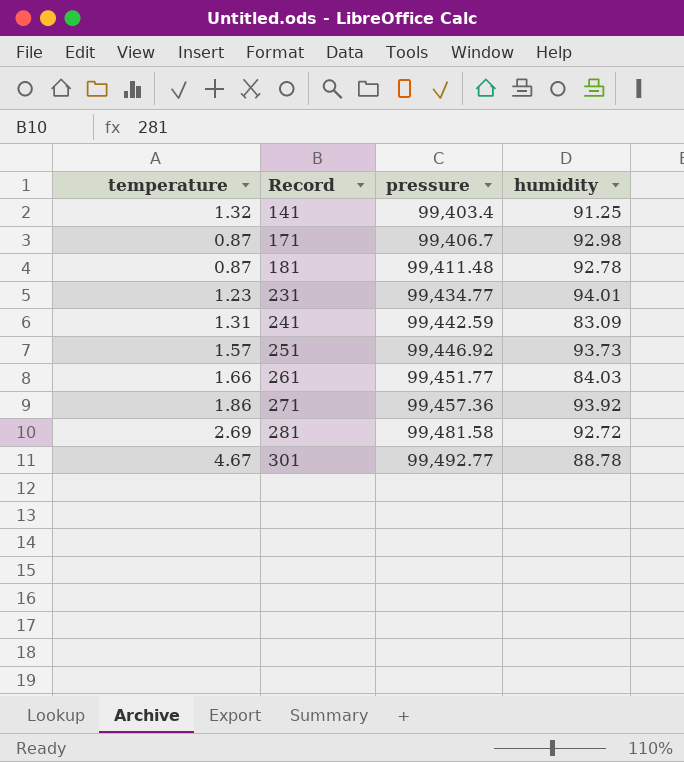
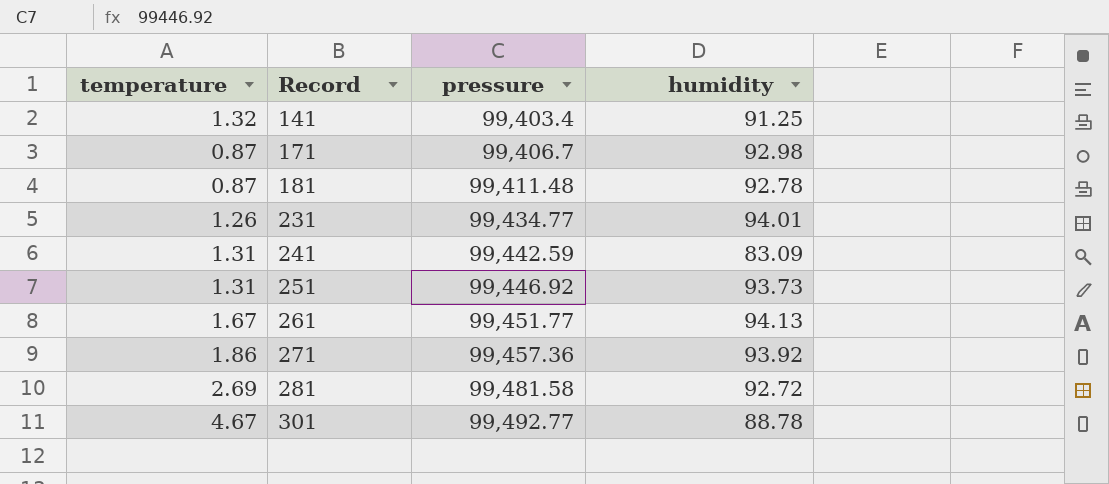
231 | temperature: 1.23 -> 1.26
251 | temperature: 1.57 -> 1.31
261 | temperature: 1.66 -> 1.67
261 | humidity: 84.03 -> 94.13

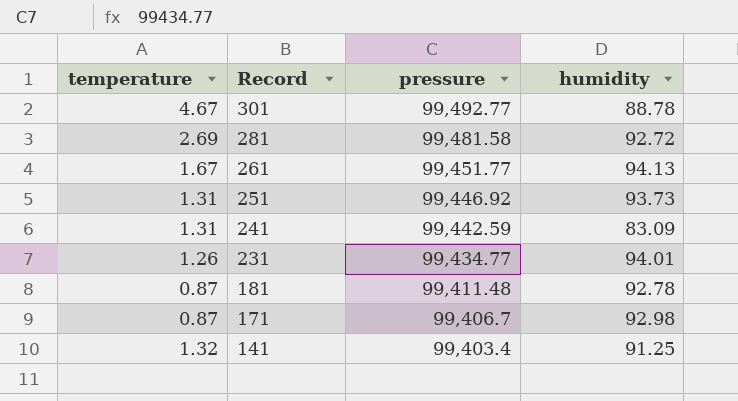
row order: Record ascending -> Record descending
row 271: 1.86 | 99,457.36 | 93.92 -> none

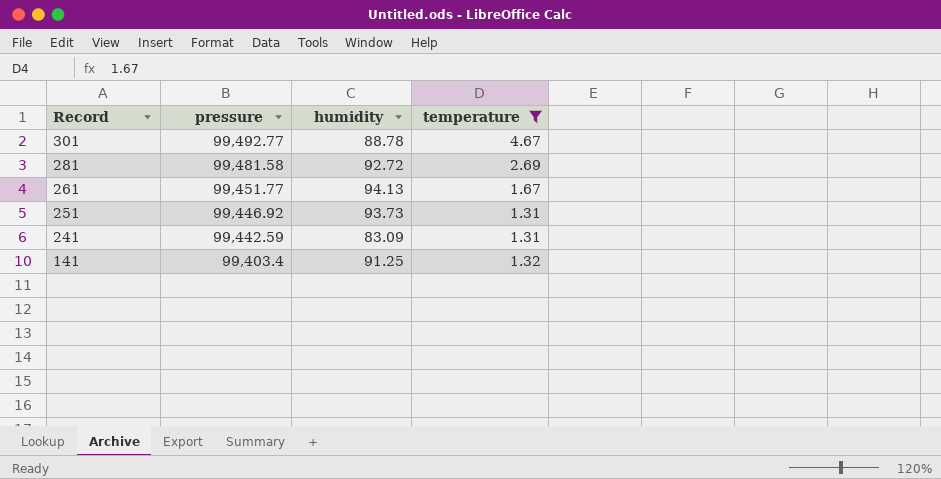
filter: none -> temperature >= 1.31
column temperature | position: 1 -> 4

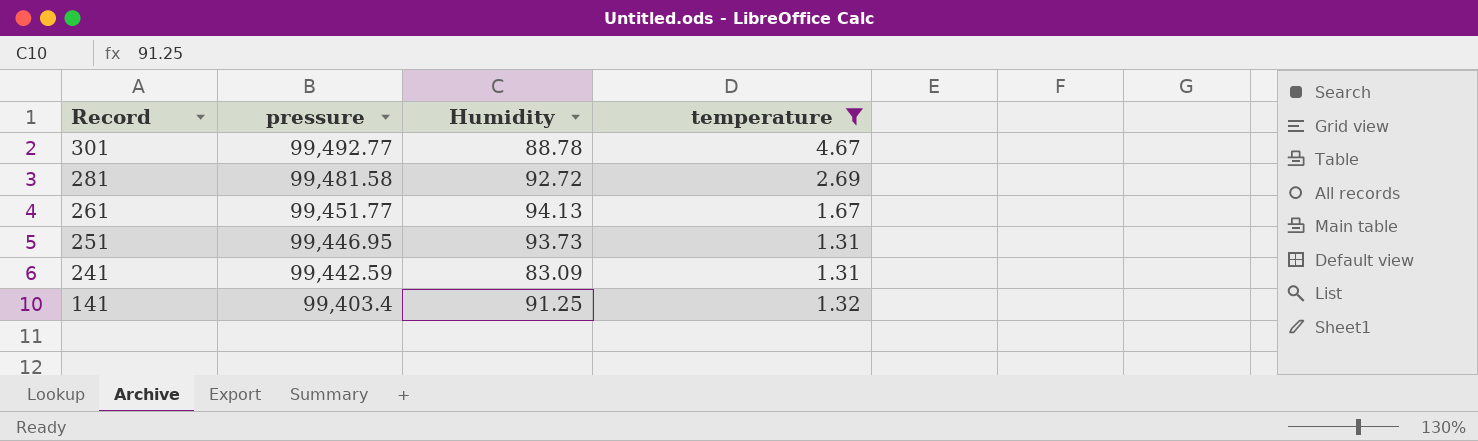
column name: humidity -> Humidity
251 | pressure: 99,446.92 -> 99,446.95

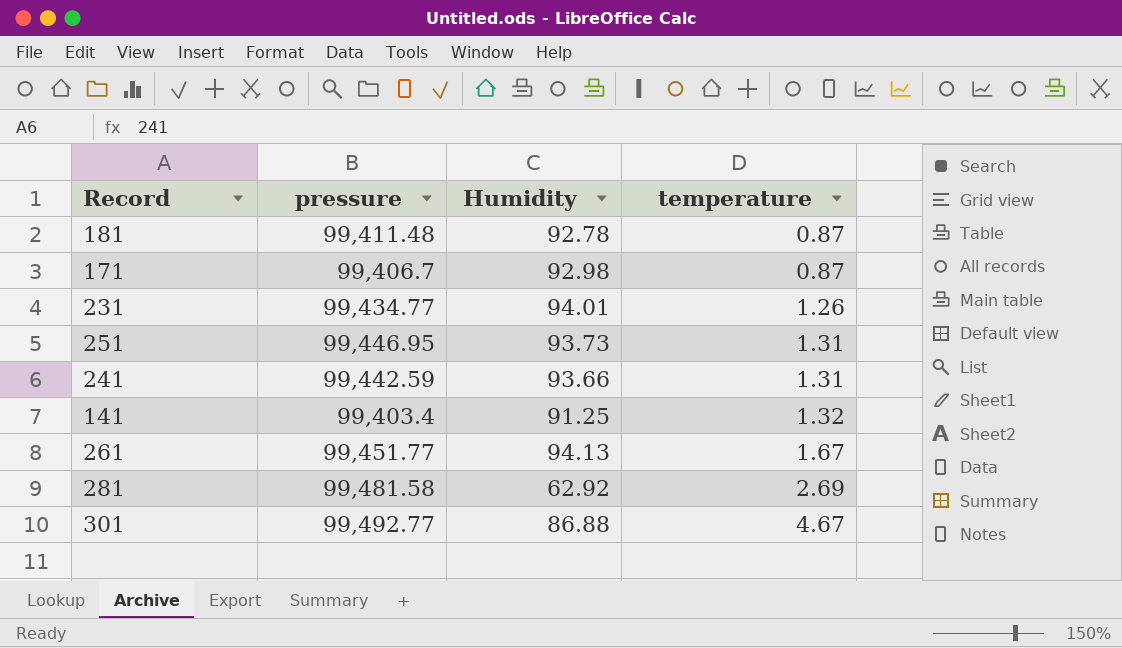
filter: temperature >= 1.31 -> none
row order: Record descending -> temperature ascending
241 | Humidity: 83.09 -> 93.66
281 | Humidity: 92.72 -> 62.92
301 | Humidity: 88.78 -> 86.88

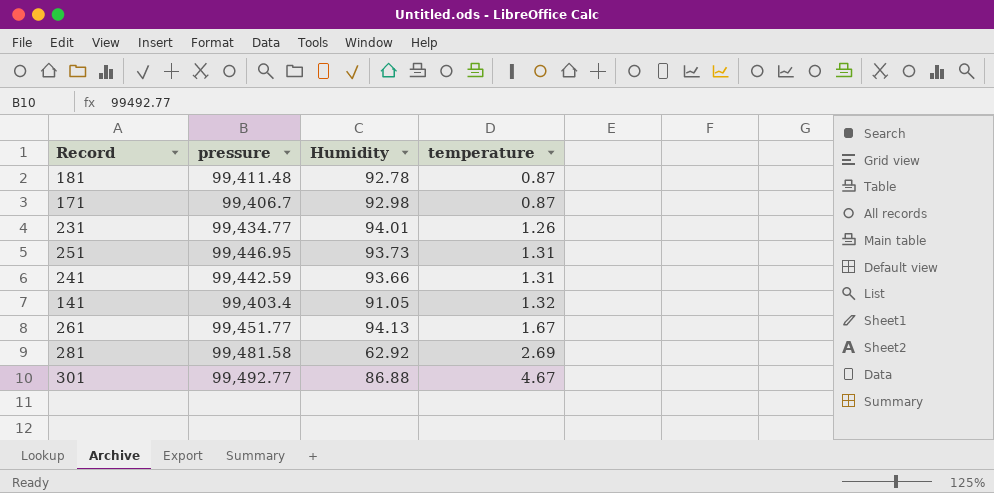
141 | Humidity: 91.25 -> 91.05

